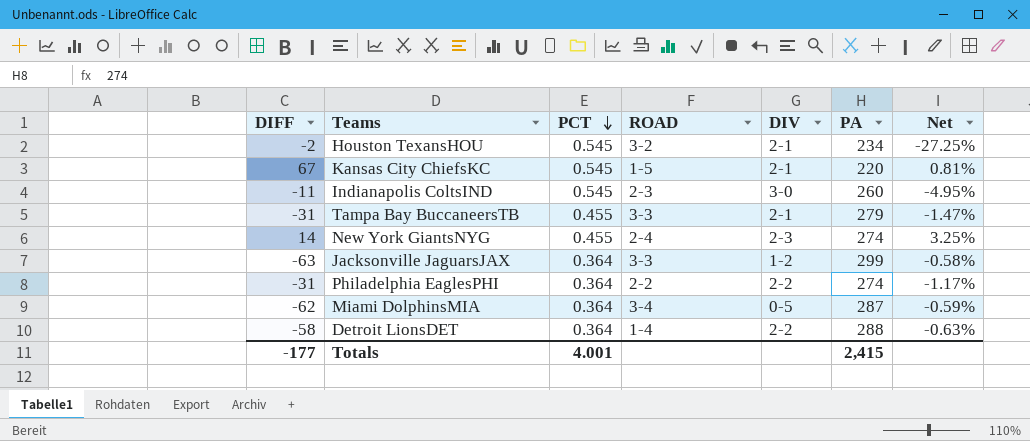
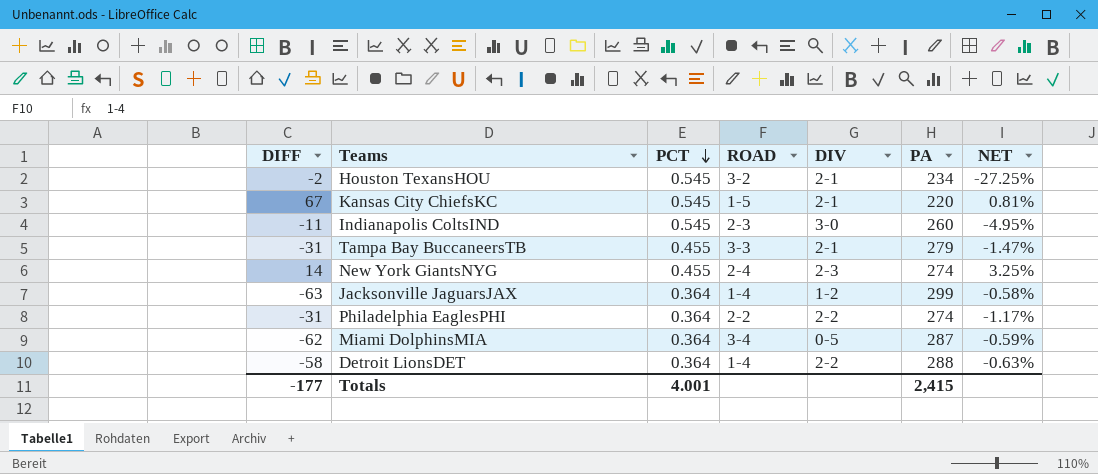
column name: Net -> NET
Jacksonville JaguarsJAX | ROAD: 3-3 -> 1-4

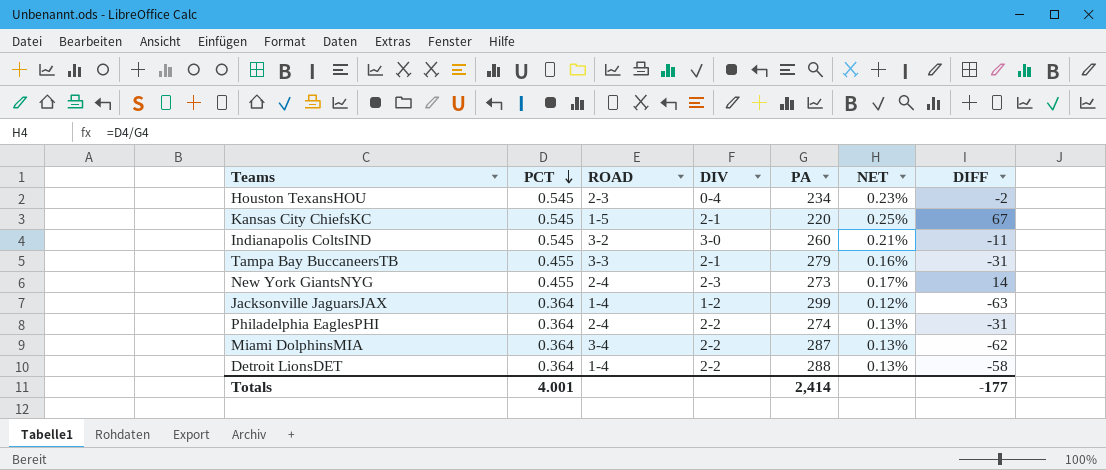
column NET | formula: [PCT] / [DIFF] -> [PCT] / [PA]
column DIFF | position: 1 -> 7
Houston TexansHOU | ROAD: 3-2 -> 2-3
Houston TexansHOU | DIV: 2-1 -> 0-4
Indianapolis ColtsIND | ROAD: 2-3 -> 3-2
New York GiantsNYG | PA: 274 -> 273
Philadelphia EaglesPHI | ROAD: 2-2 -> 2-4
Miami DolphinsMIA | DIV: 0-5 -> 2-2
Totals | PA: 2,415 -> 2,414

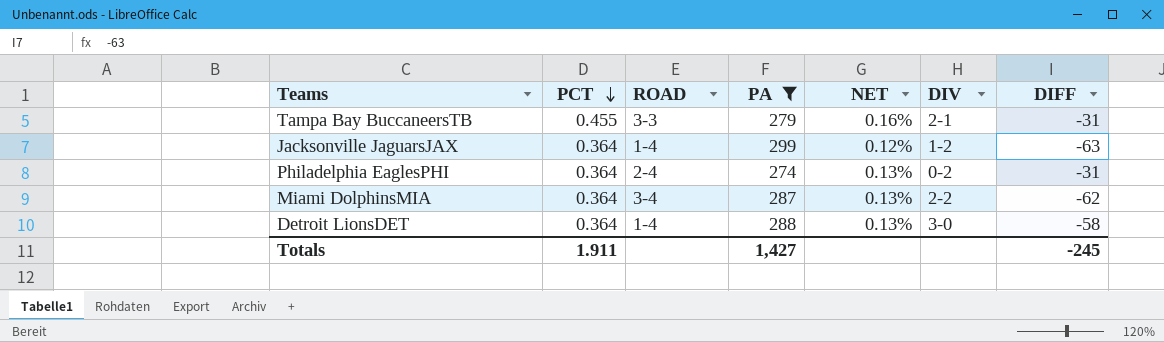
filter: none -> PA >= 274
column DIV | position: 4 -> 6
Philadelphia EaglesPHI | DIV: 2-2 -> 0-2
Detroit LionsDET | DIV: 2-2 -> 3-0
Totals | PCT: 4.001 -> 1.911
Totals | PA: 2,414 -> 1,427
Totals | DIFF: -177 -> -245

